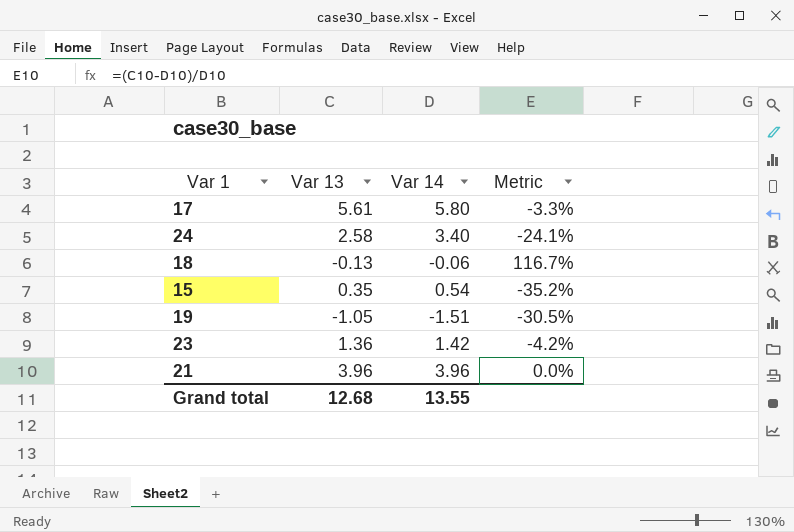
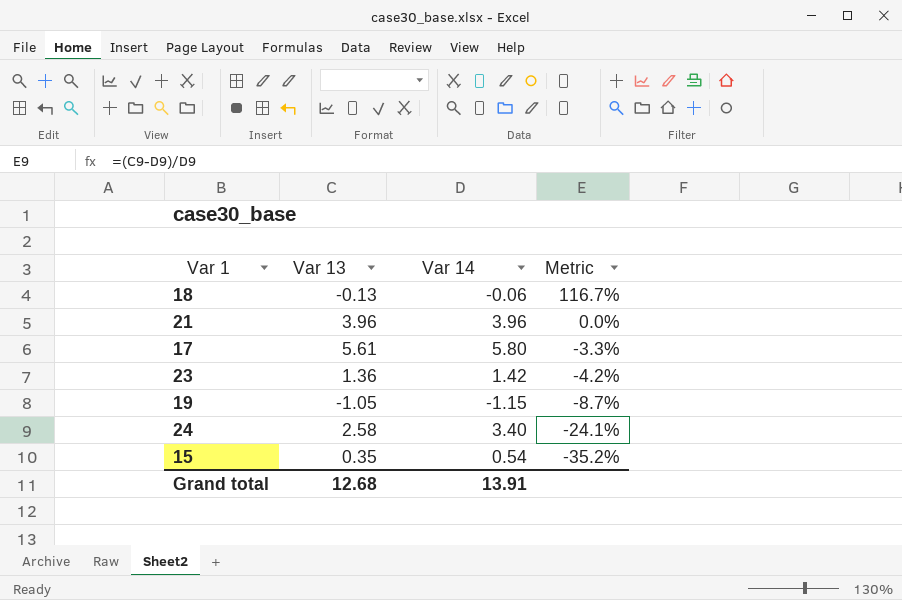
row order: none -> Metric descending
19 | Var 14: -1.51 -> -1.15
19 | Metric: -30.5% -> -8.7%
Grand total | Var 14: 13.55 -> 13.91

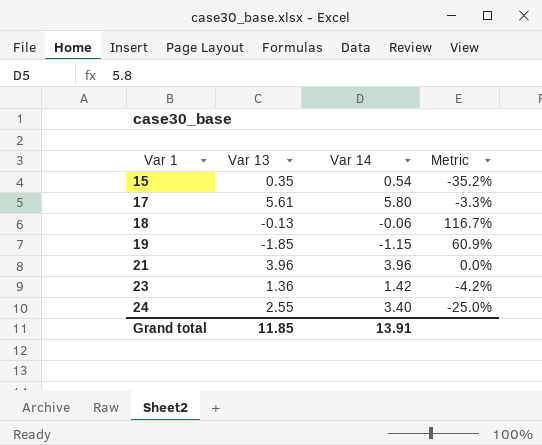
row order: Metric descending -> Var 1 ascending
19 | Var 13: -1.05 -> -1.85
19 | Metric: -8.7% -> 60.9%
24 | Var 13: 2.58 -> 2.55
24 | Metric: -24.1% -> -25.0%
Grand total | Var 13: 12.68 -> 11.85

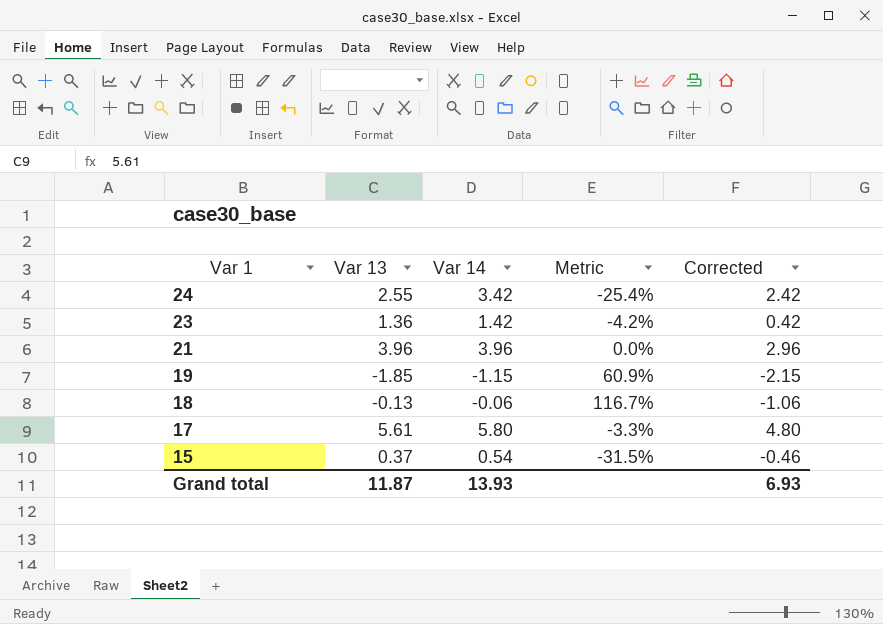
row order: Var 1 ascending -> Var 1 descending
column Corrected | formula: none -> [Var 14] - 1
24 | Var 14: 3.40 -> 3.42
24 | Metric: -25.0% -> -25.4%
15 | Var 13: 0.35 -> 0.37
15 | Metric: -35.2% -> -31.5%
Grand total | Var 13: 11.85 -> 11.87
Grand total | Var 14: 13.91 -> 13.93

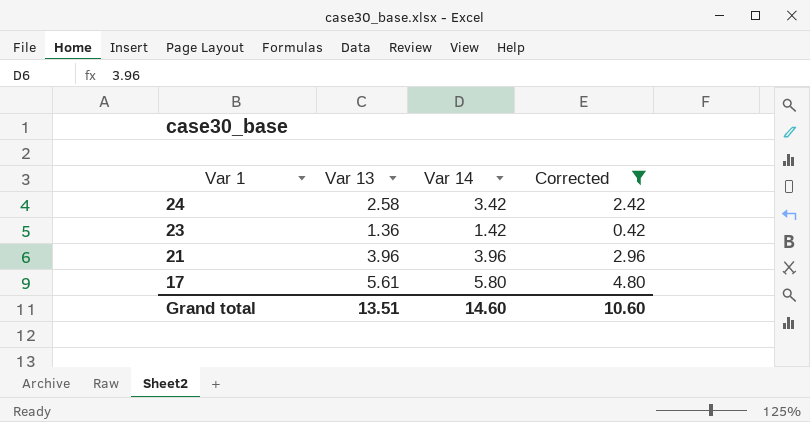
filter: none -> Corrected >= 0.42
column Metric | formula: ([Var 13] - [Var 14]) / [Var 14] -> none
24 | Var 13: 2.55 -> 2.58
Grand total | Var 13: 11.87 -> 13.51
Grand total | Var 14: 13.93 -> 14.60
Grand total | Corrected: 6.93 -> 10.60

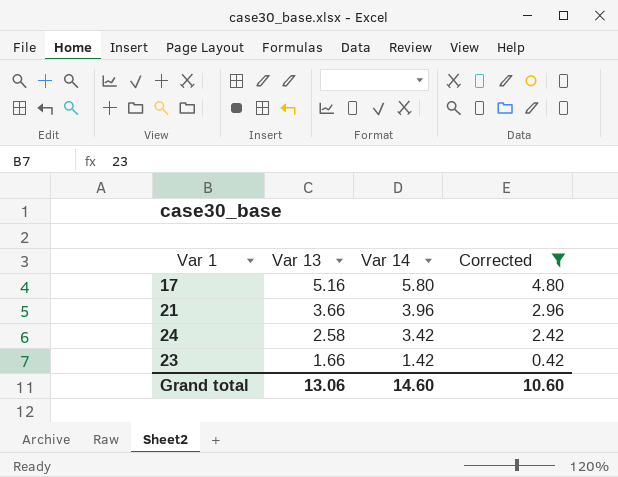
row order: Var 1 descending -> Var 13 descending
17 | Var 13: 5.61 -> 5.16
21 | Var 13: 3.96 -> 3.66
23 | Var 13: 1.36 -> 1.66
Grand total | Var 13: 13.51 -> 13.06

